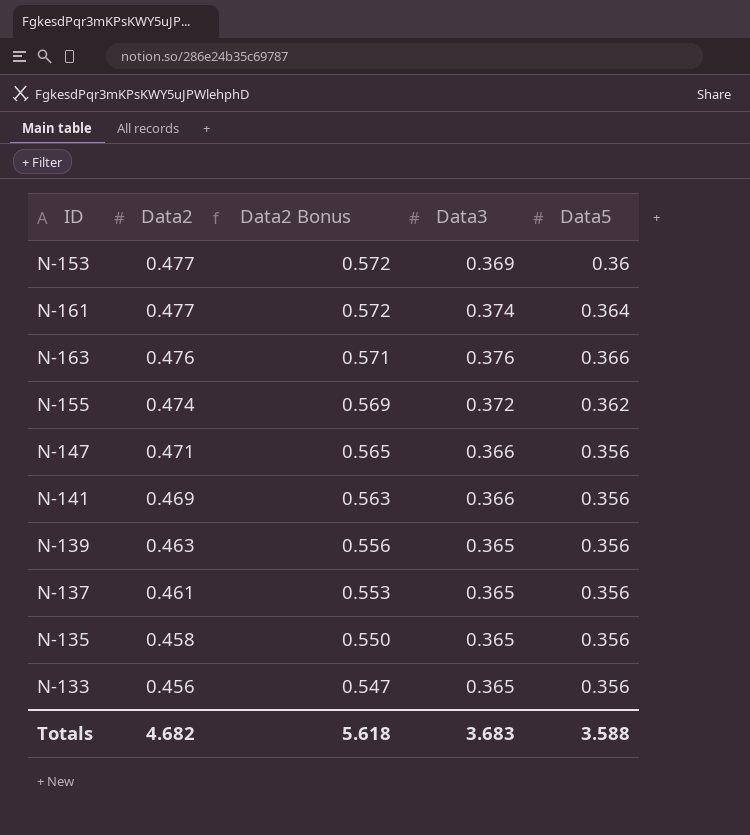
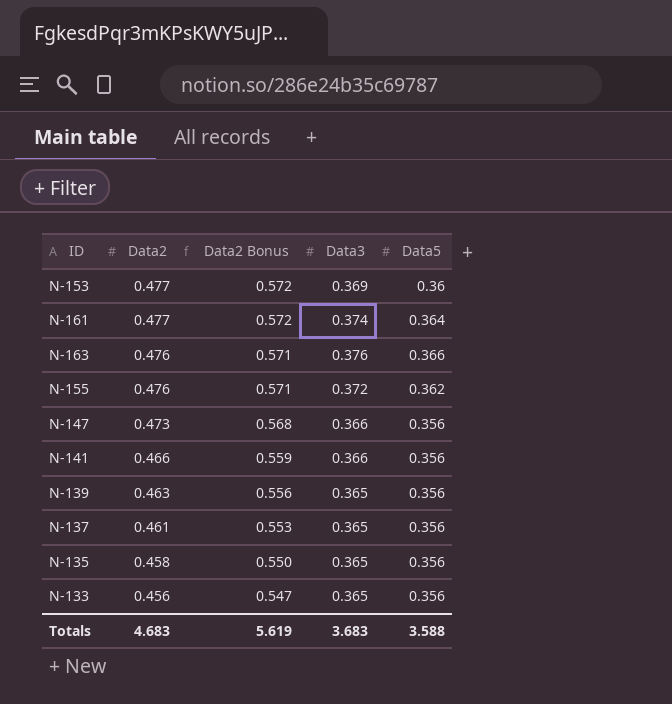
N-155 | Data2: 0.474 -> 0.476
N-155 | Data2 Bonus: 0.569 -> 0.571
N-147 | Data2: 0.471 -> 0.473
N-147 | Data2 Bonus: 0.565 -> 0.568
N-141 | Data2: 0.469 -> 0.466
N-141 | Data2 Bonus: 0.563 -> 0.559
Totals | Data2: 4.682 -> 4.683
Totals | Data2 Bonus: 5.618 -> 5.619

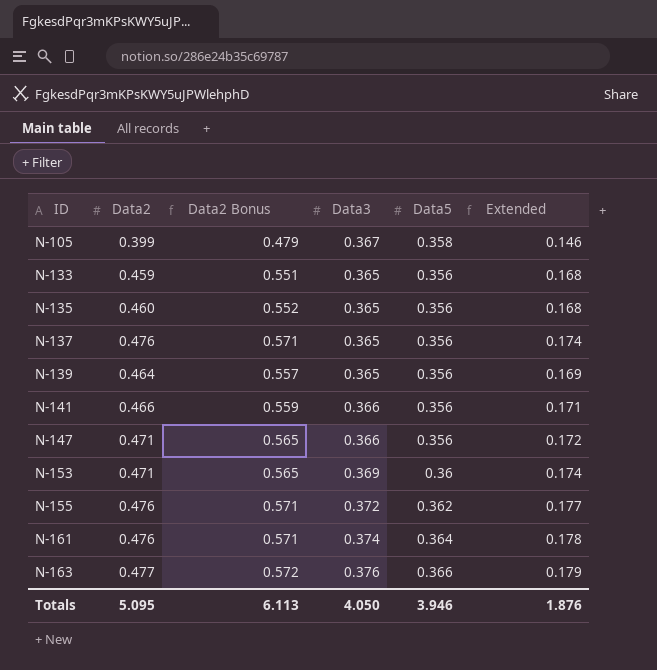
row order: Data2 descending -> ID ascending
column Extended | formula: none -> [Data2] * [Data3]
row N-105: none -> 0.399 | 0.479 | 0.367 | 0.358 | 0.146
N-133 | Data2: 0.456 -> 0.459
N-133 | Data2 Bonus: 0.547 -> 0.551
N-135 | Data2: 0.458 -> 0.460
N-135 | Data2 Bonus: 0.550 -> 0.552
N-137 | Data2: 0.461 -> 0.476
N-137 | Data2 Bonus: 0.553 -> 0.571
N-139 | Data2: 0.463 -> 0.464
N-139 | Data2 Bonus: 0.556 -> 0.557
N-147 | Data2: 0.473 -> 0.471
N-147 | Data2 Bonus: 0.568 -> 0.565
N-153 | Data2: 0.477 -> 0.471
N-153 | Data2 Bonus: 0.572 -> 0.565
N-161 | Data2: 0.477 -> 0.476
N-161 | Data2 Bonus: 0.572 -> 0.571
N-163 | Data2: 0.476 -> 0.477
N-163 | Data2 Bonus: 0.571 -> 0.572
Totals | Data2: 4.683 -> 5.095
Totals | Data2 Bonus: 5.619 -> 6.113
Totals | Data3: 3.683 -> 4.050
Totals | Data5: 3.588 -> 3.946

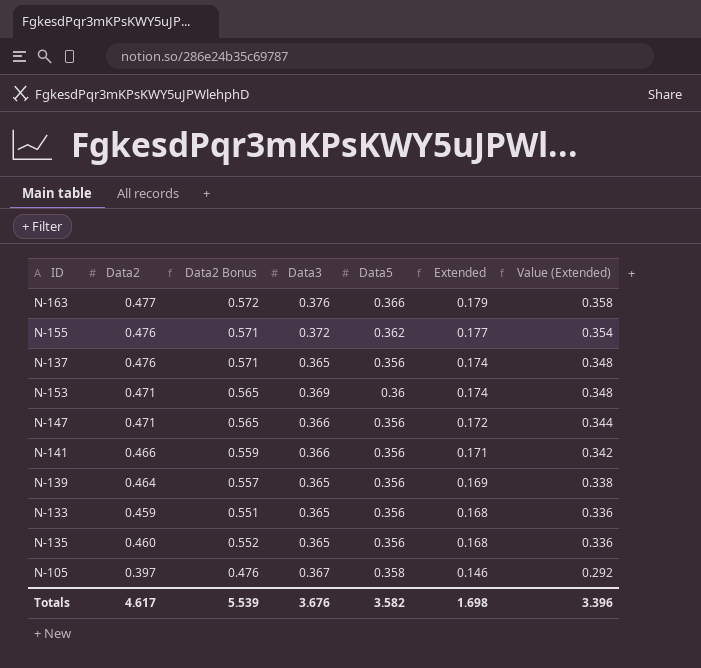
row order: ID ascending -> Extended descending
column Value (Extended) | formula: none -> [Extended] * 2
row N-161: 0.476 | 0.571 | 0.374 | 0.364 | 0.178 -> none
N-105 | Data2: 0.399 -> 0.397
N-105 | Data2 Bonus: 0.479 -> 0.476
Totals | Data2: 5.095 -> 4.617
Totals | Data2 Bonus: 6.113 -> 5.539
Totals | Data3: 4.050 -> 3.676
Totals | Data5: 3.946 -> 3.582
Totals | Extended: 1.876 -> 1.698

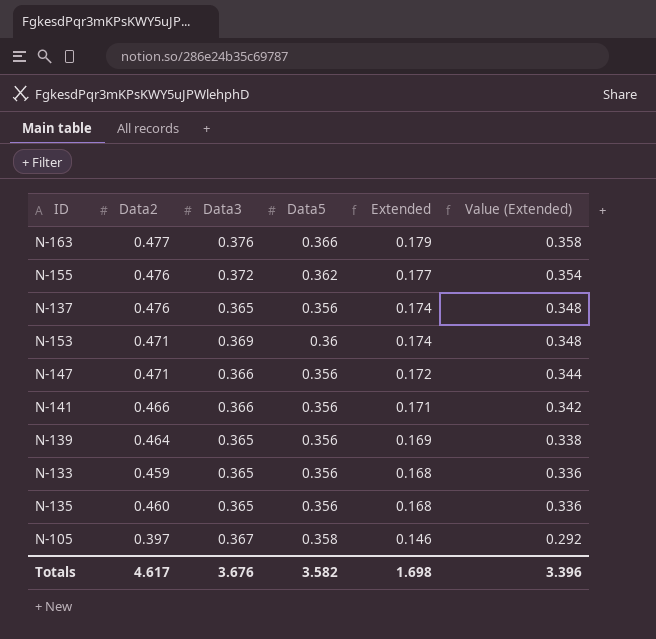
column Data2 Bonus | formula: [Data2] * 1.2 -> none

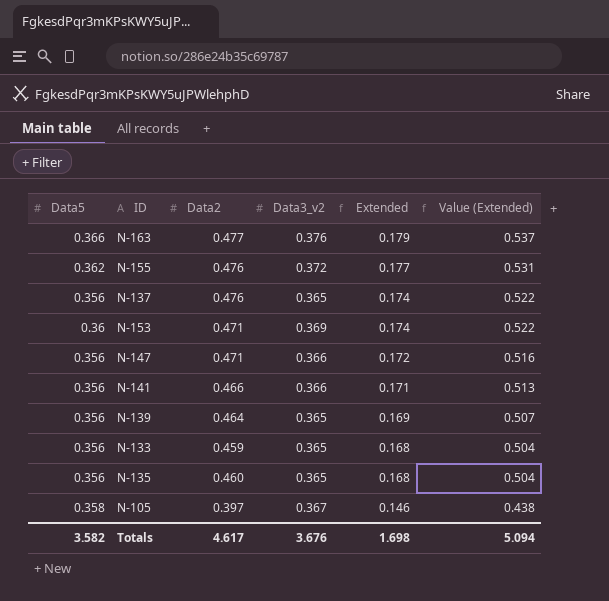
column Data5 | position: 4 -> 1
column name: Data3 -> Data3_v2
column Value (Extended) | formula: [Extended] * 2 -> [Extended] * 3
Totals | Value (Extended): 3.396 -> 5.094

